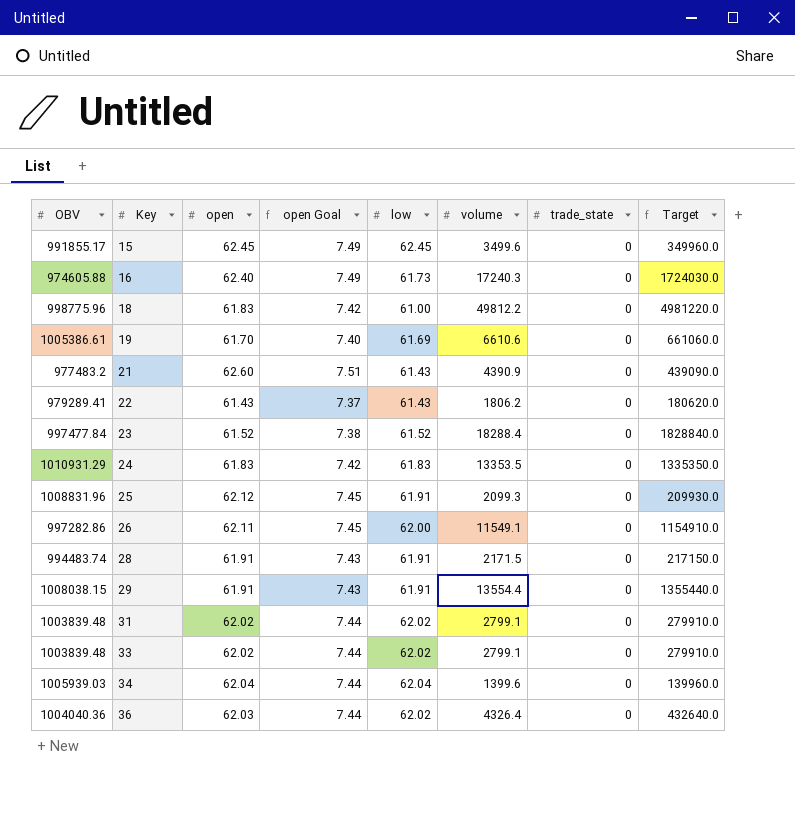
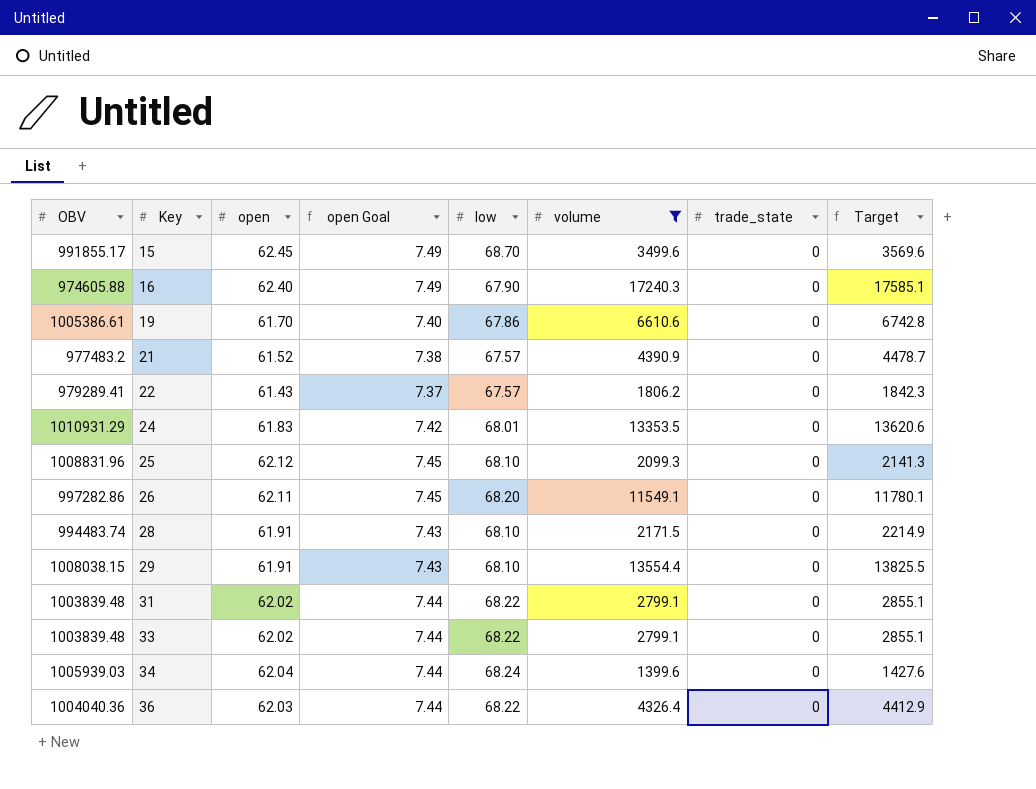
filter: none -> volume <= 17240.3
column Target | formula: [volume] * 100 -> [volume] * 1.02
15 | low: 62.45 -> 68.70
16 | low: 61.73 -> 67.90
19 | low: 61.69 -> 67.86
21 | open: 62.60 -> 61.52
21 | open Goal: 7.51 -> 7.38
21 | low: 61.43 -> 67.57
22 | low: 61.43 -> 67.57
24 | low: 61.83 -> 68.01
25 | low: 61.91 -> 68.10
26 | low: 62.00 -> 68.20
28 | low: 61.91 -> 68.10
29 | low: 61.91 -> 68.10
31 | low: 62.02 -> 68.22
33 | low: 62.02 -> 68.22
34 | low: 62.04 -> 68.24
36 | low: 62.02 -> 68.22

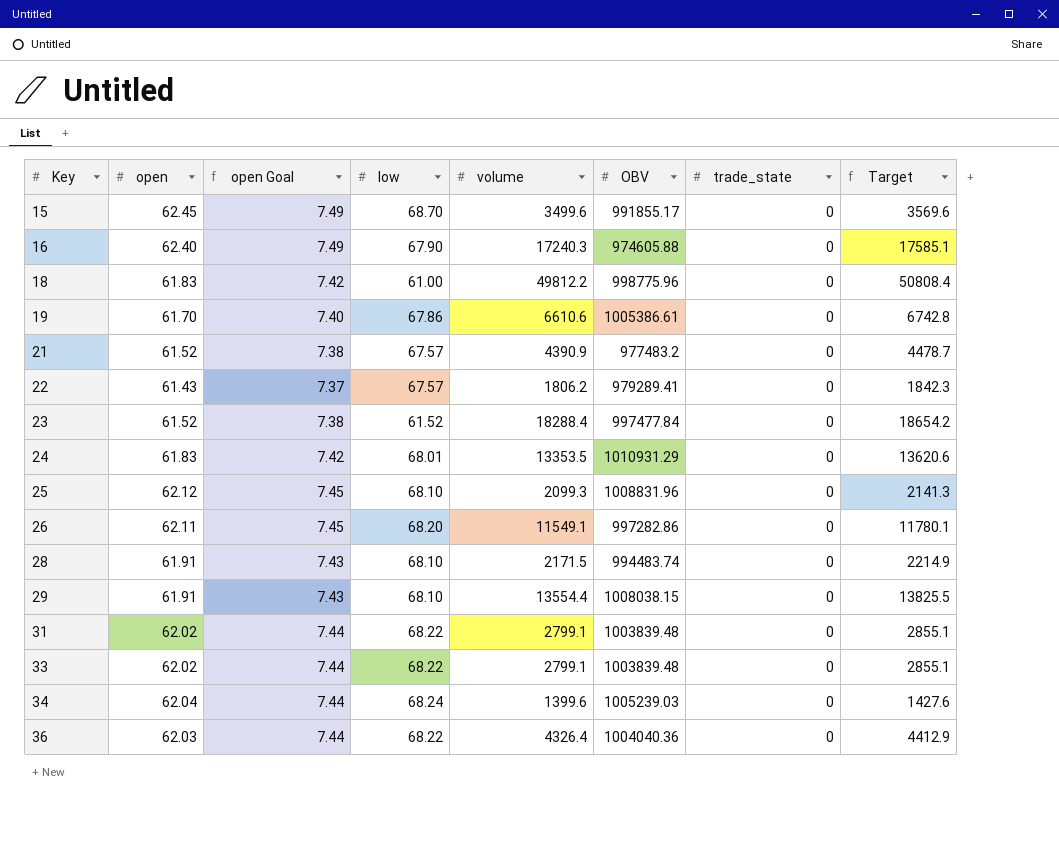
filter: volume <= 17240.3 -> none
column OBV | position: 1 -> 6
34 | OBV: 1005939.03 -> 1005239.03

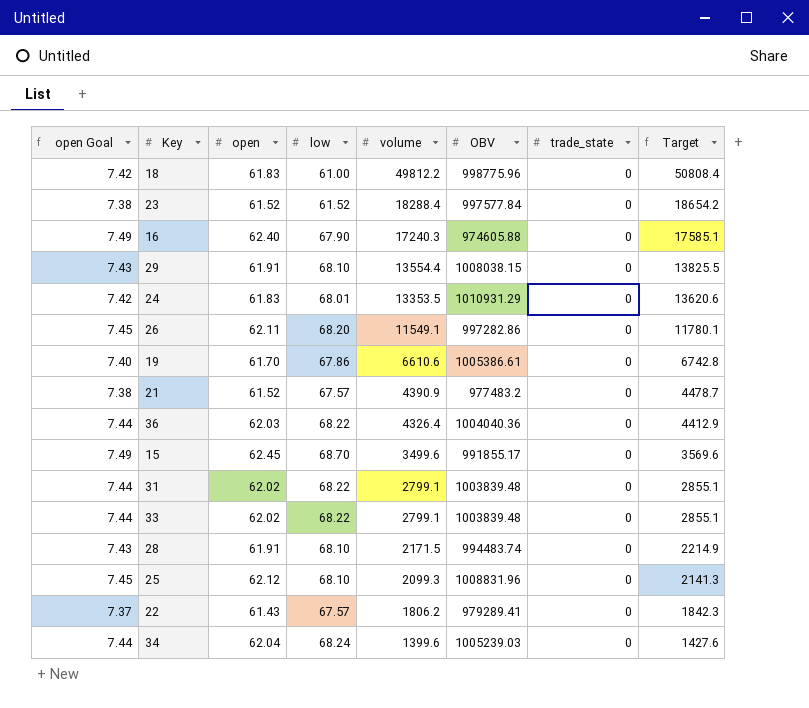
row order: Key ascending -> volume descending
column open Goal | position: 3 -> 1
23 | OBV: 997477.84 -> 997577.84

